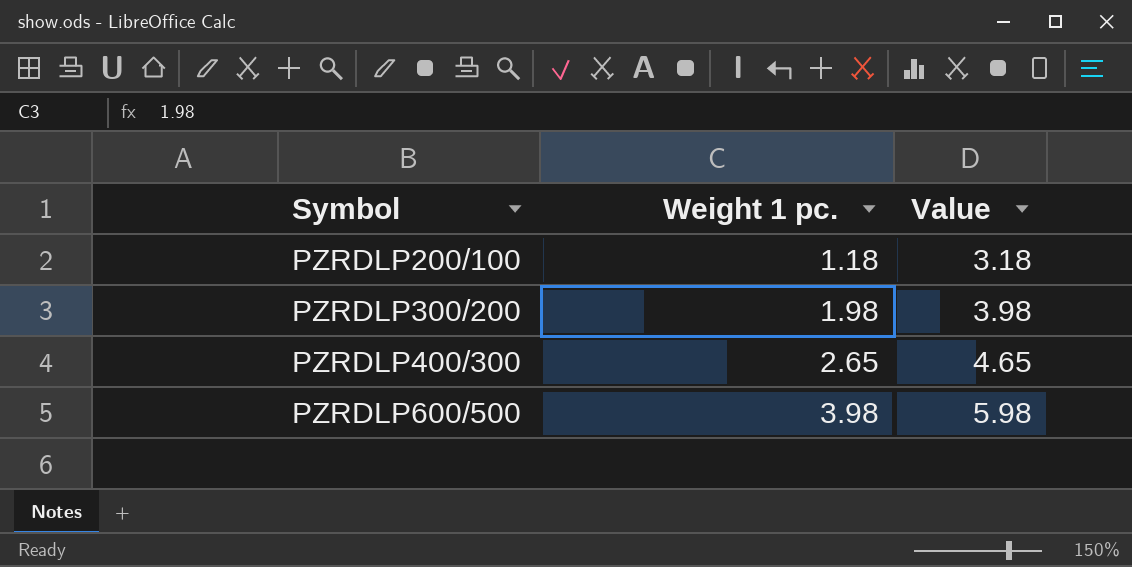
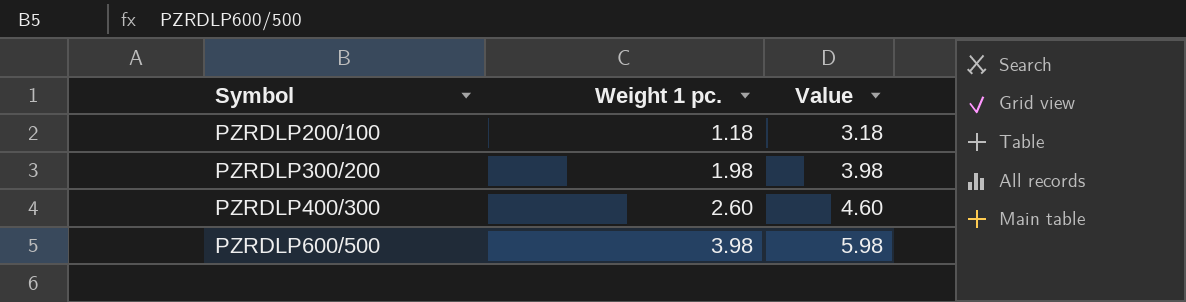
PZRDLP400/300 | Weight 1 pc.: 2.65 -> 2.60
PZRDLP400/300 | Value: 4.65 -> 4.60

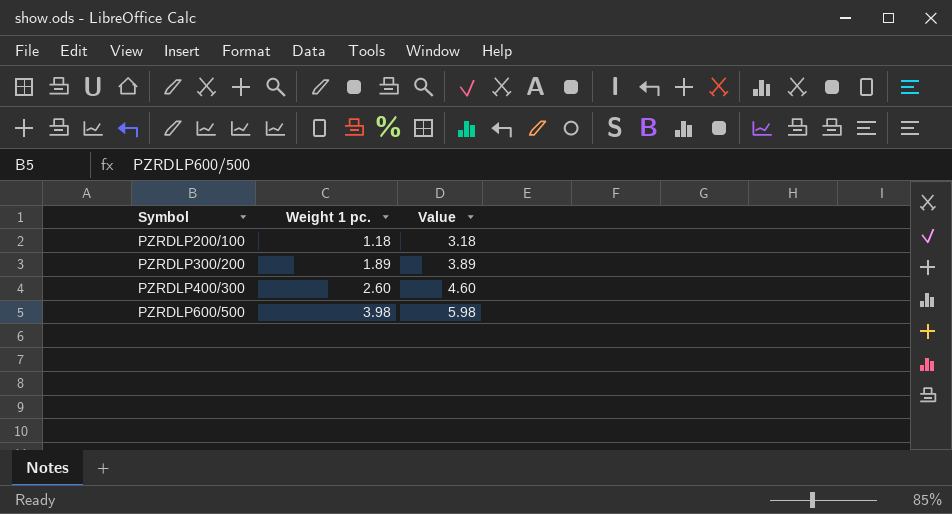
PZRDLP300/200 | Weight 1 pc.: 1.98 -> 1.89
PZRDLP300/200 | Value: 3.98 -> 3.89

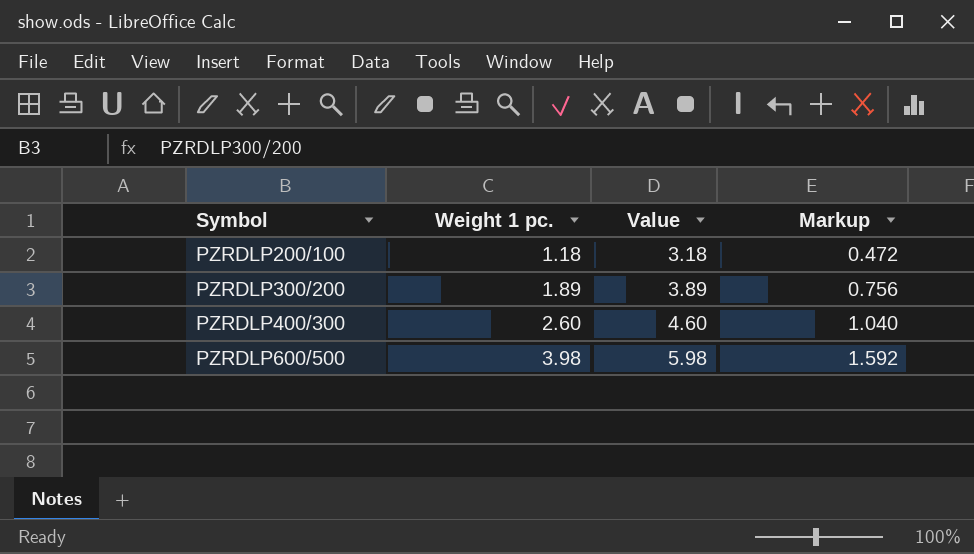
column Markup | formula: none -> [Weight 1 pc.] * 0.4

